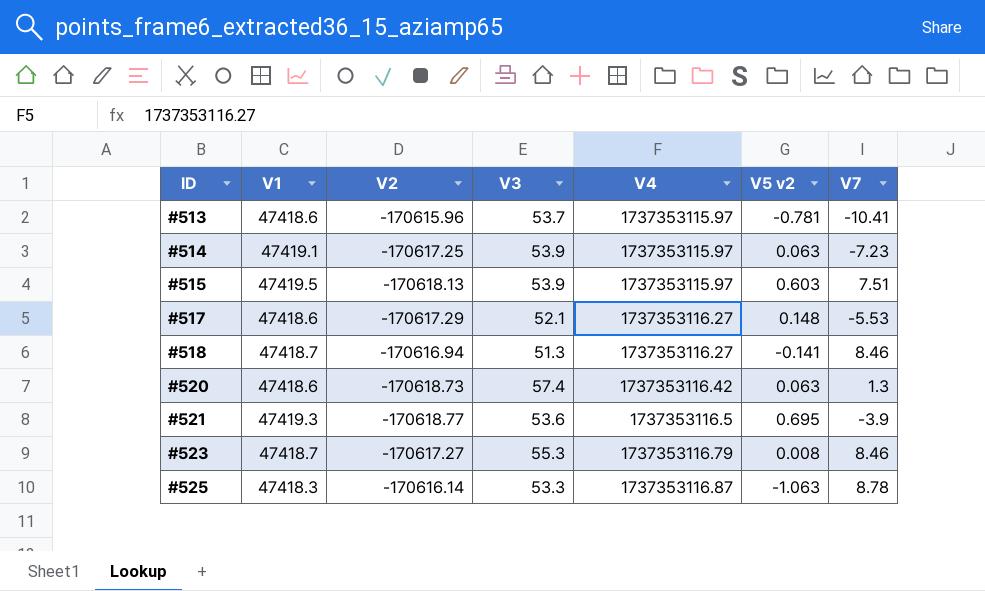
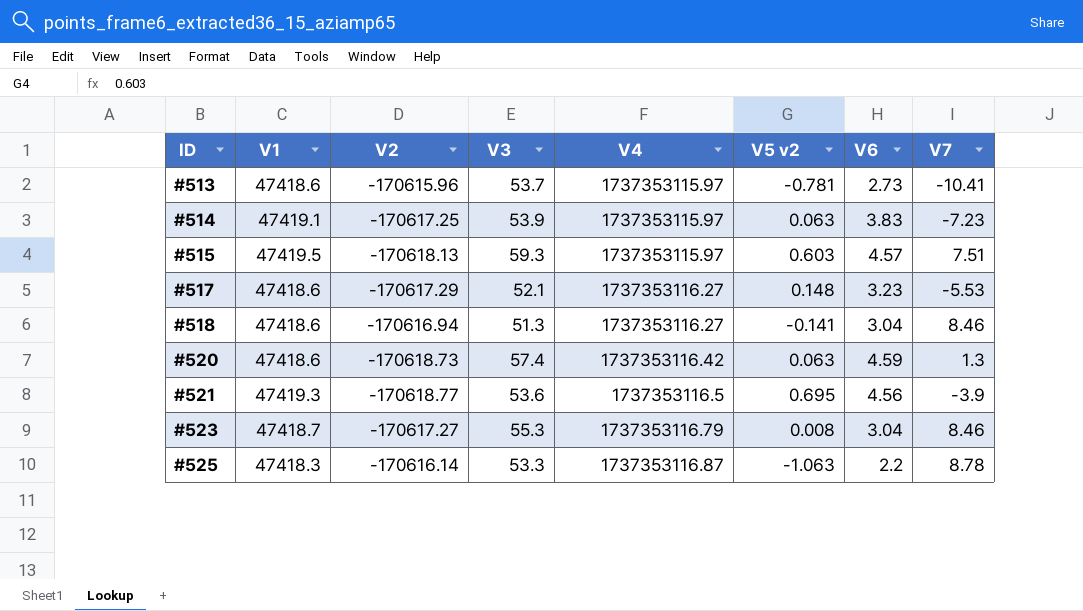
column V6 | position: none -> 7
#515 | V3: 53.9 -> 59.3
#518 | V1: 47418.7 -> 47418.6

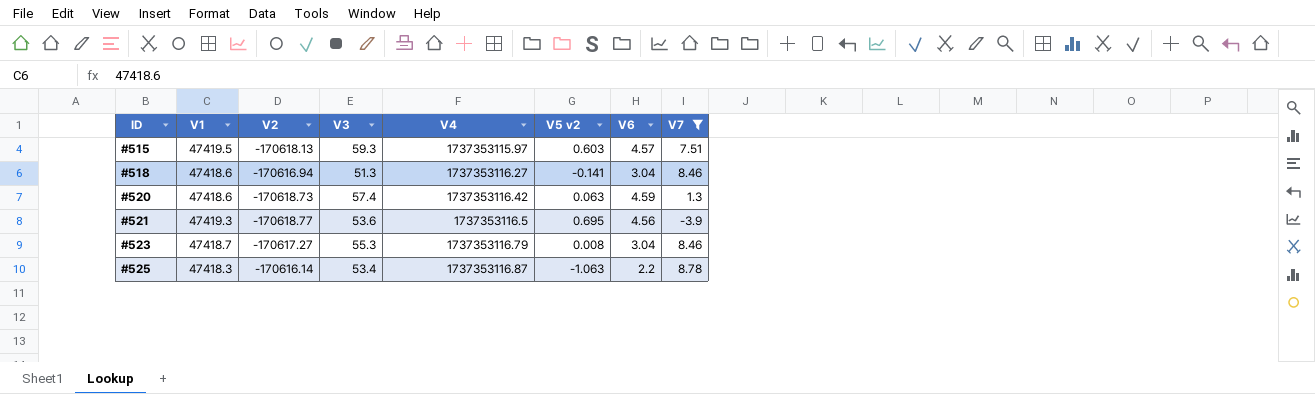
filter: none -> V7 >= -3.9
#525 | V3: 53.3 -> 53.4

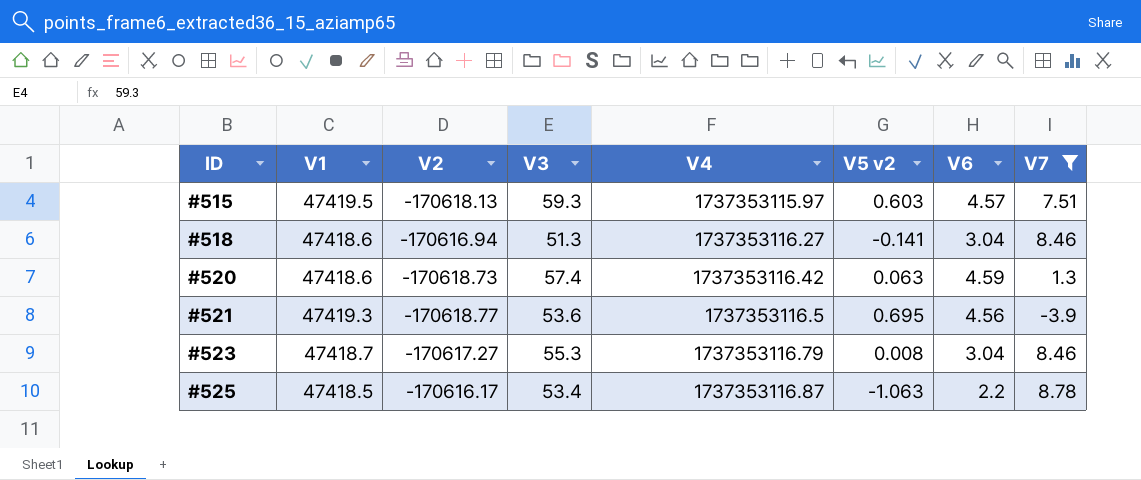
#525 | V1: 47418.3 -> 47418.5
#525 | V2: -170616.14 -> -170616.17

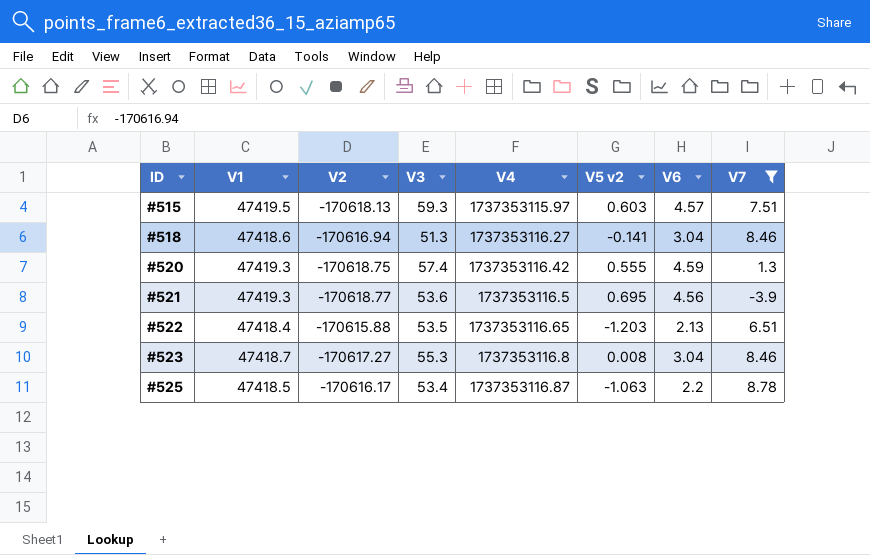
#520 | V1: 47418.6 -> 47419.3
#520 | V2: -170618.73 -> -170618.75
#520 | V5 v2: 0.063 -> 0.555
row #522: none -> 47418.4 | -170615.88 | 53.5 | 1737353116.65 | -1.203 | 2.13 | 6.51
#523 | V4: 1737353116.79 -> 1737353116.8

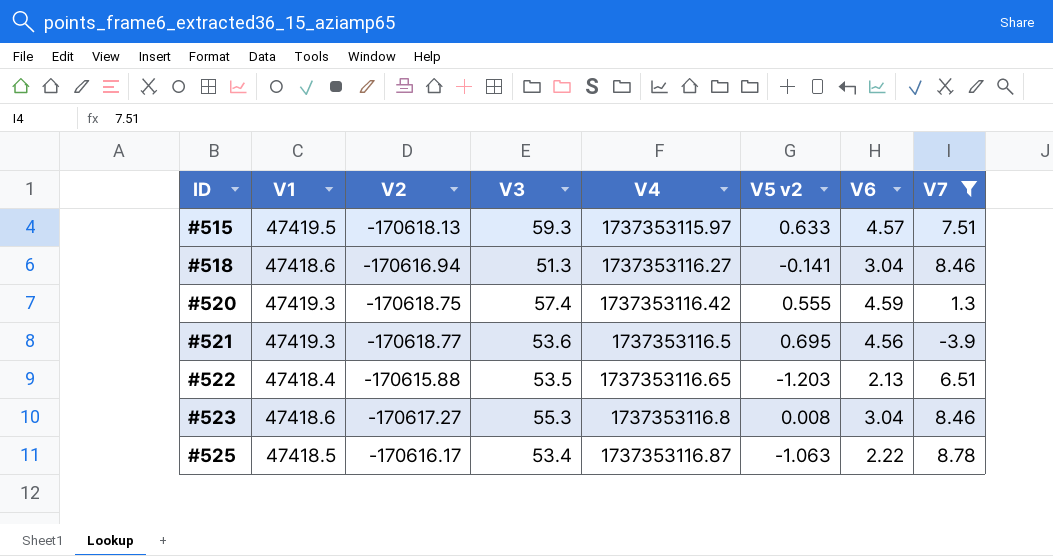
#515 | V5 v2: 0.603 -> 0.633
#523 | V1: 47418.7 -> 47418.6
#525 | V6: 2.2 -> 2.22

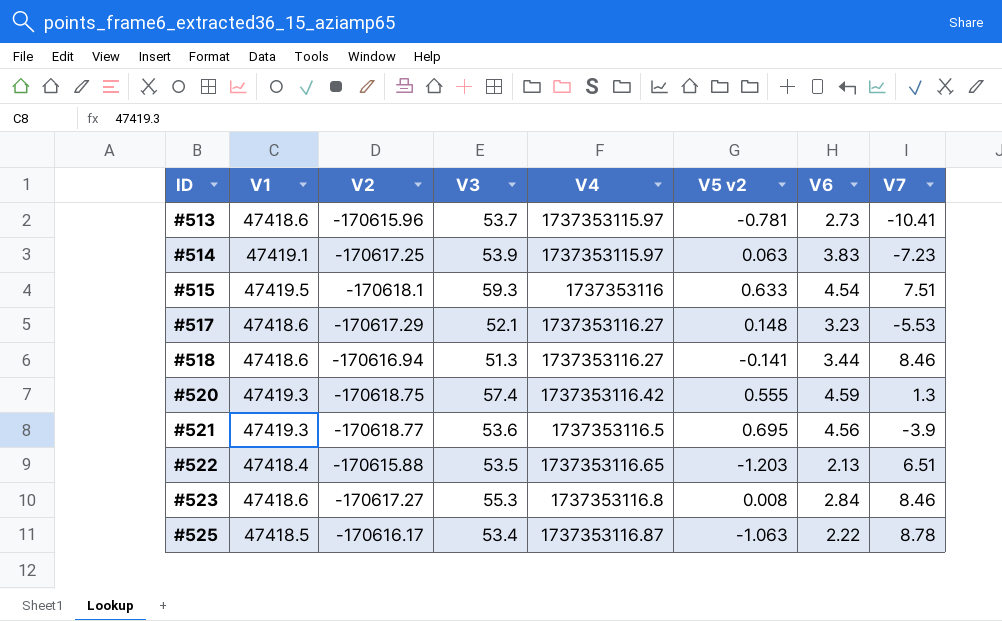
filter: V7 >= -3.9 -> none
#515 | V2: -170618.13 -> -170618.1
#515 | V4: 1737353115.97 -> 1737353116
#515 | V6: 4.57 -> 4.54
#518 | V6: 3.04 -> 3.44
#523 | V6: 3.04 -> 2.84

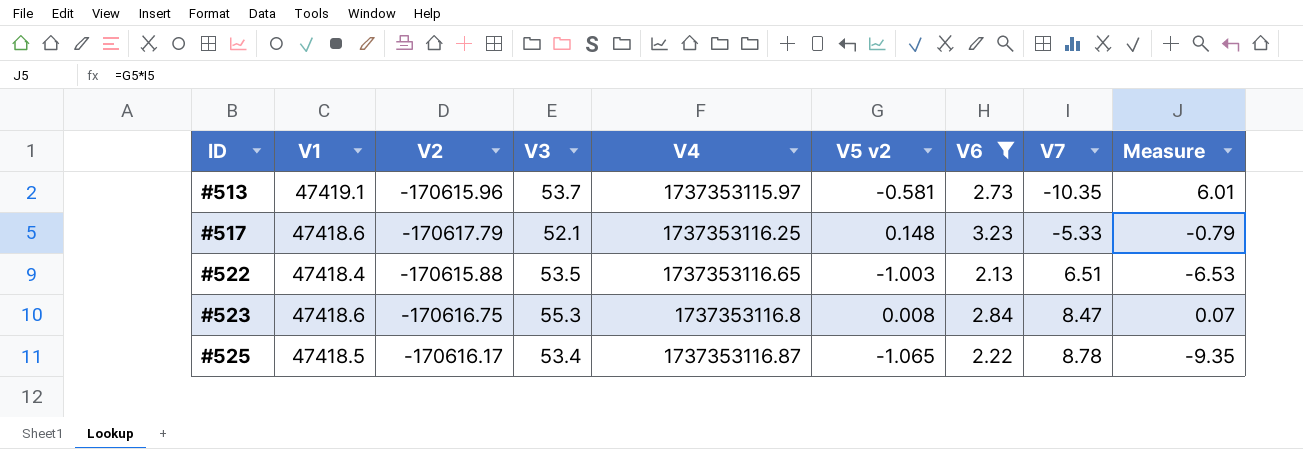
filter: none -> V6 <= 3.23
column Measure | formula: none -> [V5 v2] * [V7]
#513 | V1: 47418.6 -> 47419.1
#513 | V5 v2: -0.781 -> -0.581
#513 | V7: -10.41 -> -10.35
#517 | V2: -170617.29 -> -170617.79
#517 | V4: 1737353116.27 -> 1737353116.25
#517 | V7: -5.53 -> -5.33
#522 | V5 v2: -1.203 -> -1.003
#523 | V2: -170617.27 -> -170616.75
#523 | V7: 8.46 -> 8.47
#525 | V5 v2: -1.063 -> -1.065

